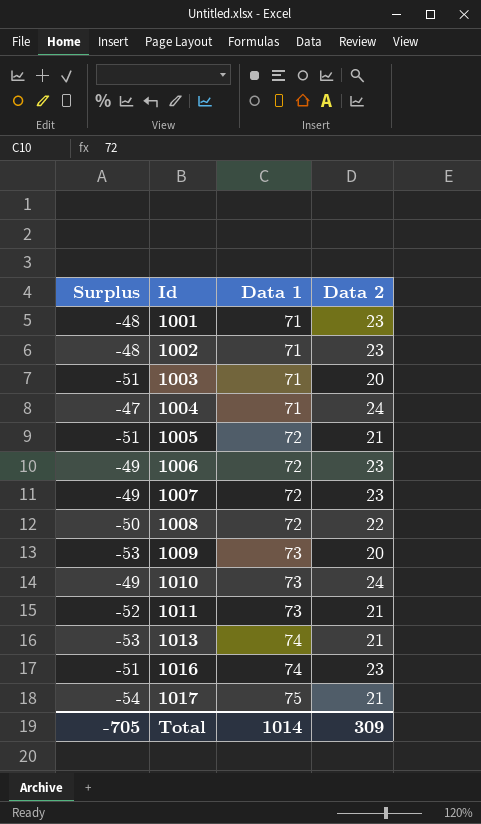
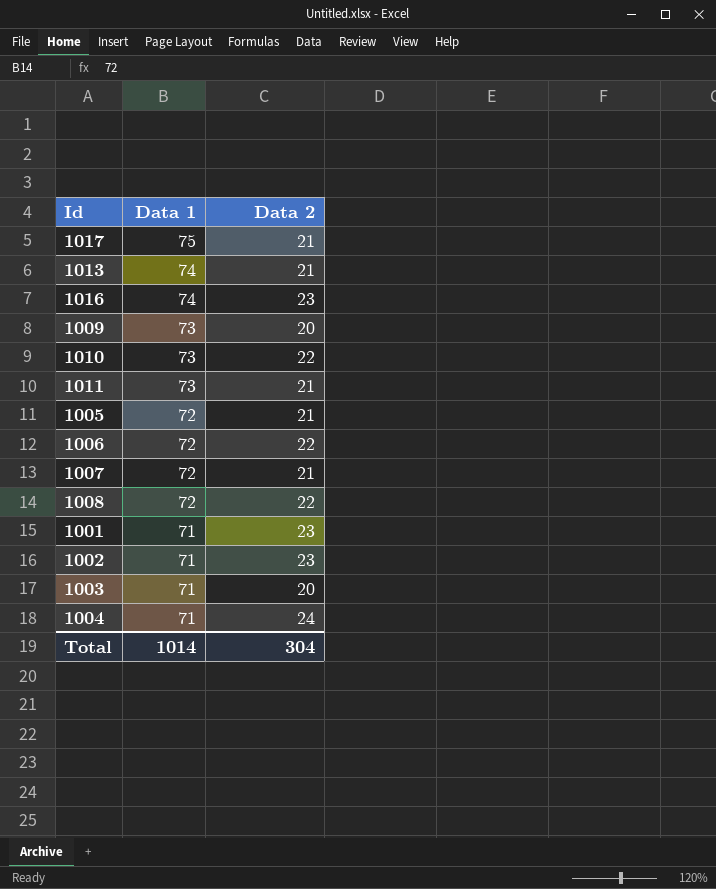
row order: Id ascending -> Data 1 descending
column Surplus | formula: [Data 2] - [Data 1] -> none
1010 | Data 2: 24 -> 22
1006 | Data 2: 23 -> 22
1007 | Data 2: 23 -> 21
Total | Data 2: 309 -> 304

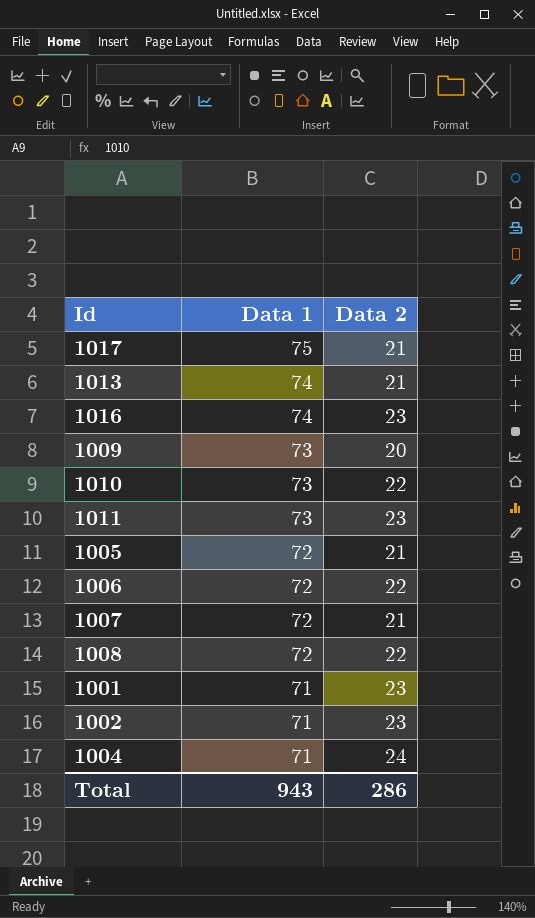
row 1003: 71 | 20 -> none
1011 | Data 2: 21 -> 23
Total | Data 1: 1014 -> 943
Total | Data 2: 304 -> 286

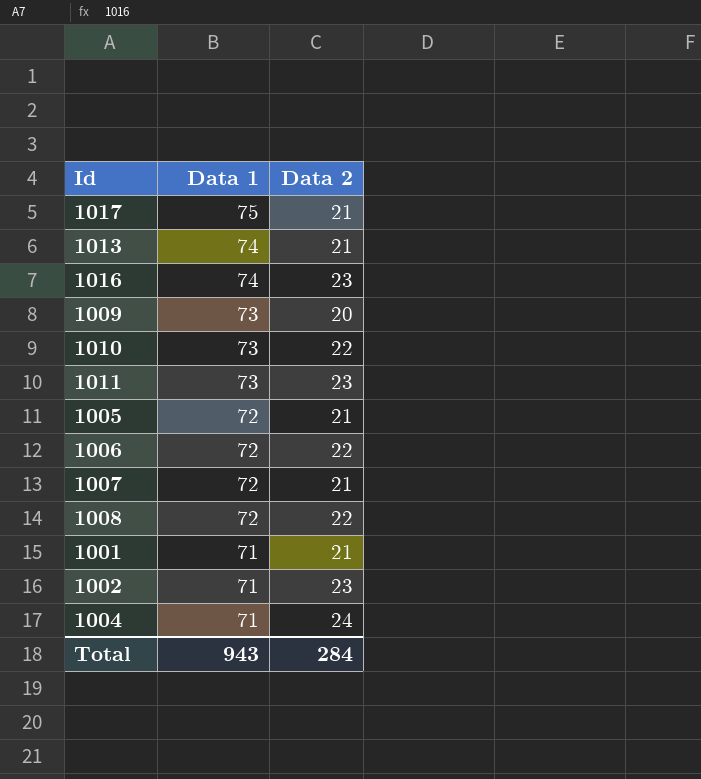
1001 | Data 2: 23 -> 21
Total | Data 2: 286 -> 284

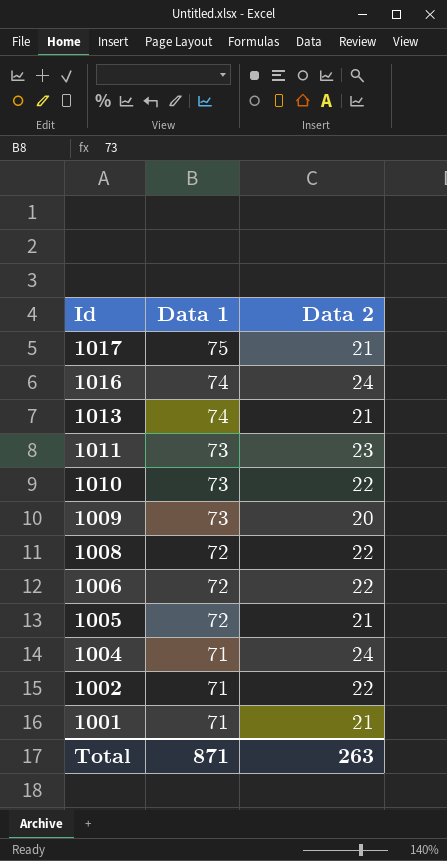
row order: Data 1 descending -> Id descending
row 1007: 72 | 21 -> none
1016 | Data 2: 23 -> 24
1002 | Data 2: 23 -> 22
Total | Data 1: 943 -> 871
Total | Data 2: 284 -> 263

